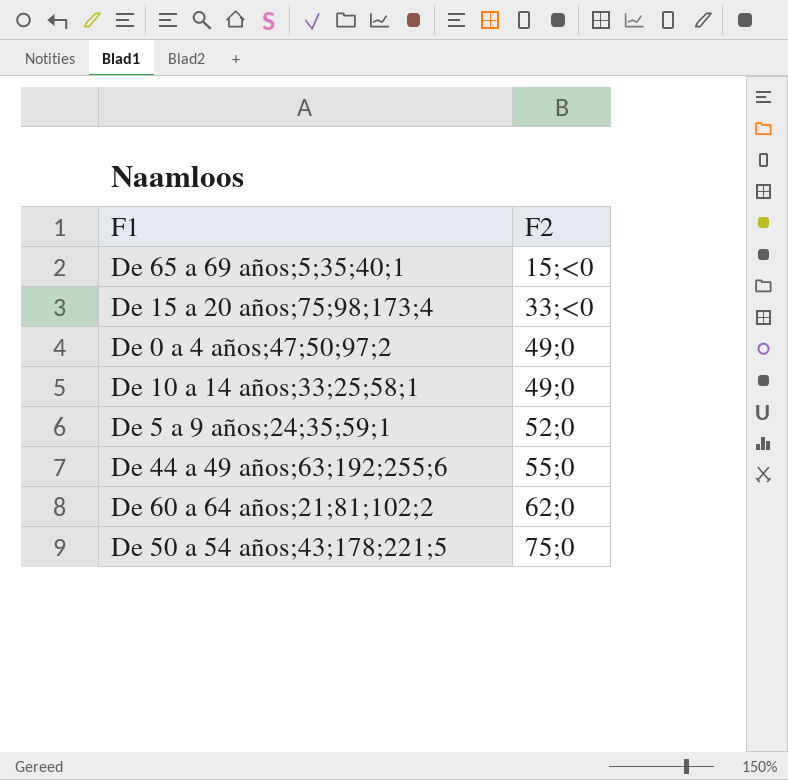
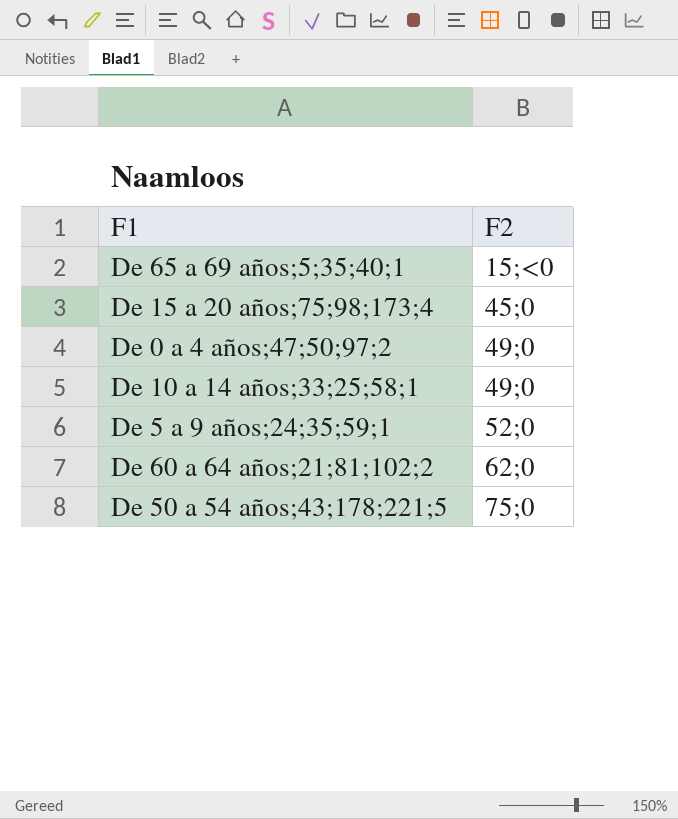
row De 44 a 49 años;63;192;255;6: 55;0 -> none
De 15 a 20 años;75;98;173;4 | F2: 33;<0 -> 45;0

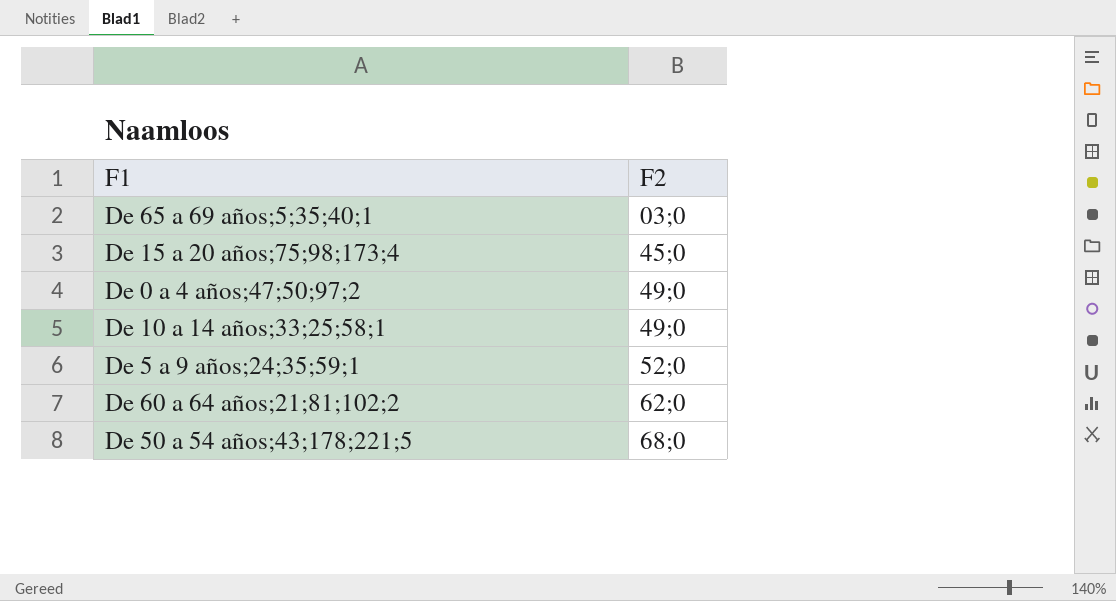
De 65 a 69 años;5;35;40;1 | F2: 15;<0 -> 03;0
De 50 a 54 años;43;178;221;5 | F2: 75;0 -> 68;0

